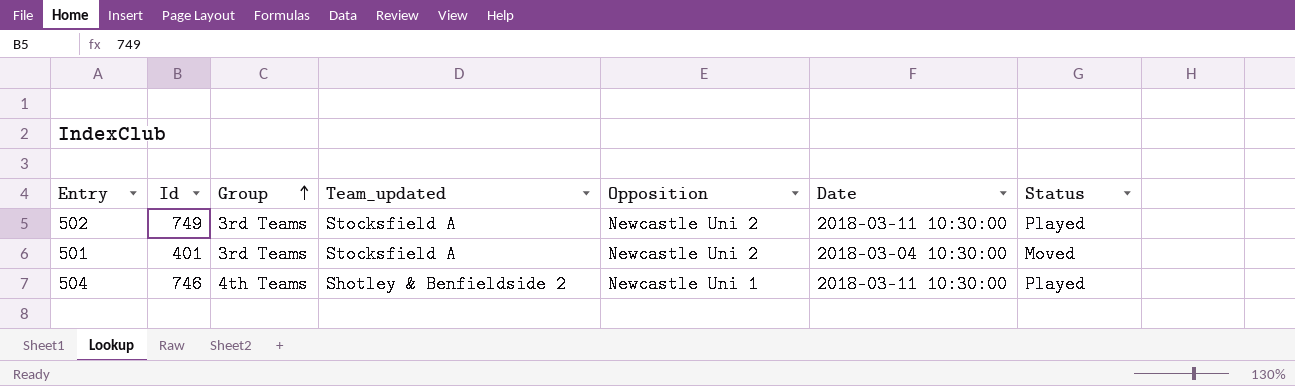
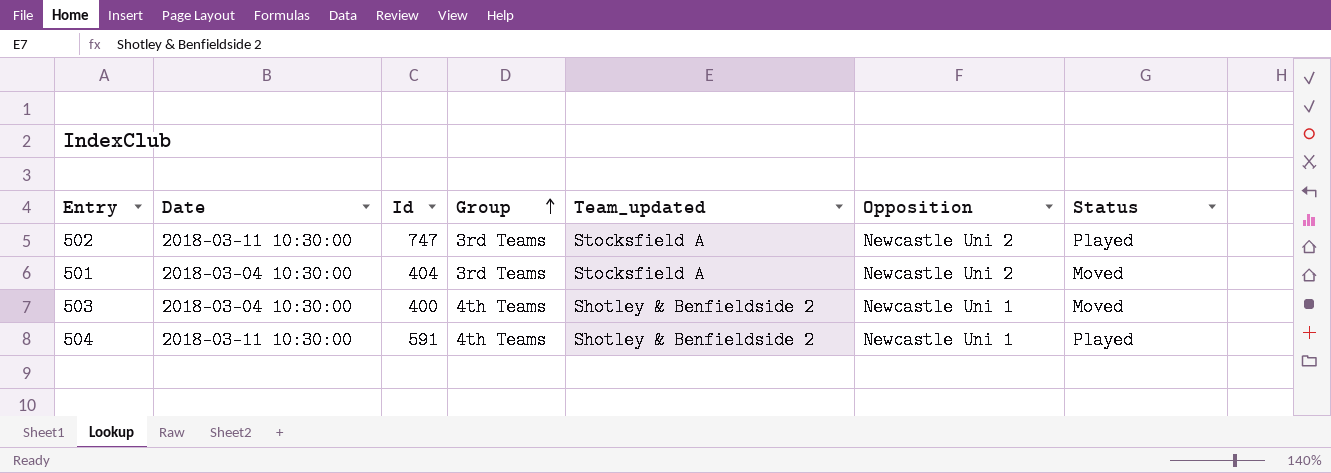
column Date | position: 6 -> 2
502 | Id: 749 -> 747
501 | Id: 401 -> 404
row 503: none -> 2018-03-04 10:30:00 | 400 | 4th Teams | Shotley & Benfieldside 2 | Newcastle Uni 1 | Moved
504 | Id: 746 -> 591

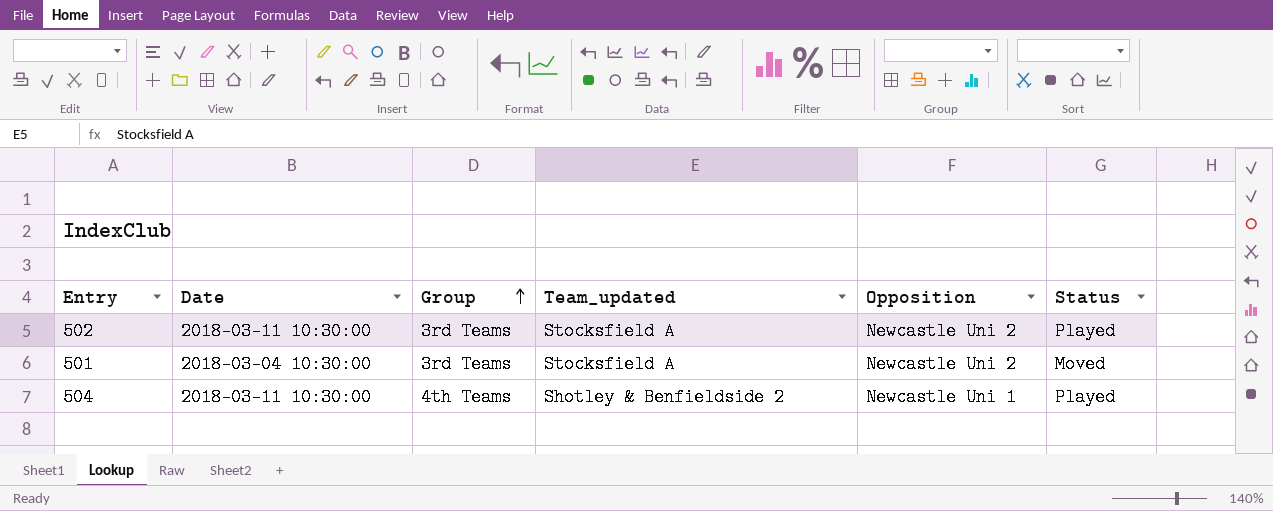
column Id | position: 3 -> none
row 503: 2018-03-04 10:30:00 | 400 | 4th Teams | Shotley & Benfieldside 2 | Newcastle Uni 1 | Moved -> none

